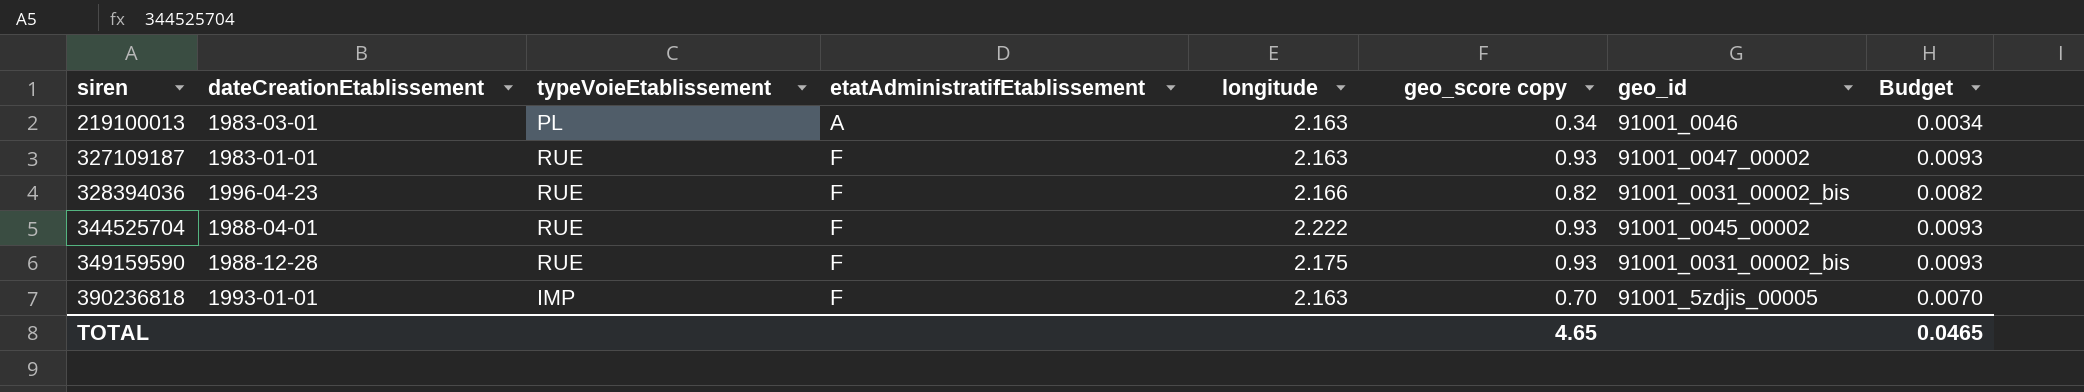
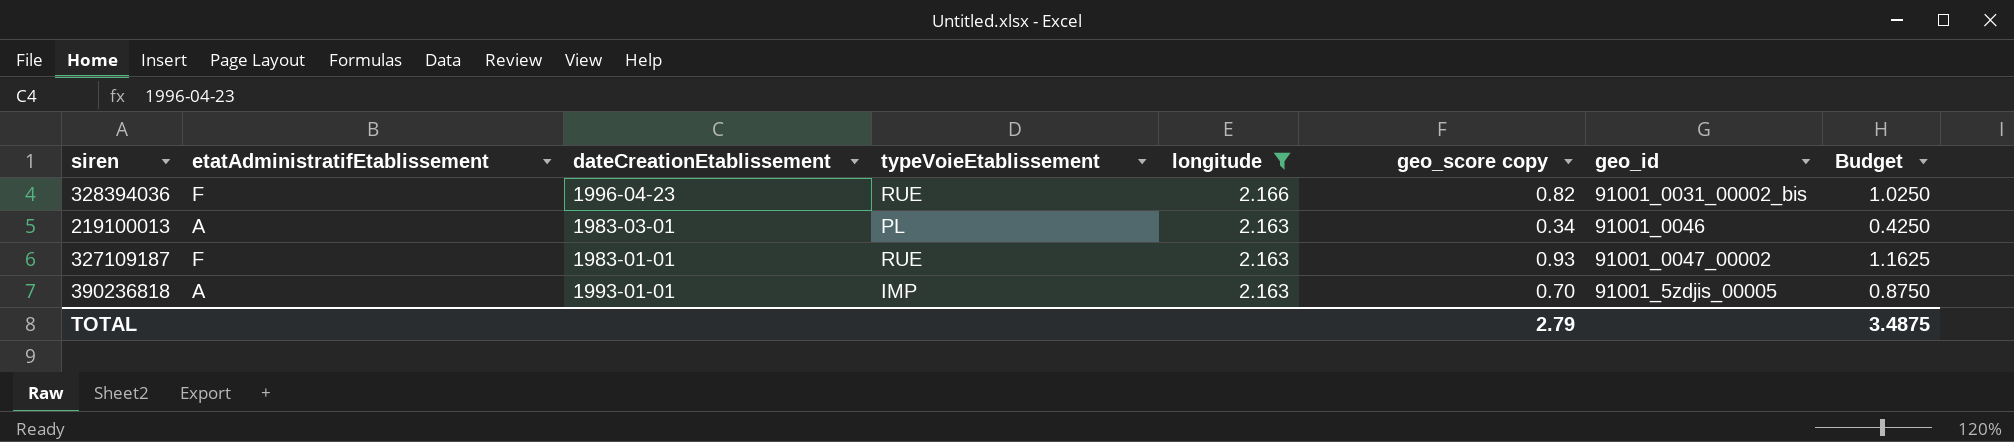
filter: none -> longitude <= 2.166
row order: siren ascending -> longitude descending
column etatAdministratifEtablissement | position: 4 -> 2
column Budget | formula: [geo_score copy] * 0.01 -> [geo_score copy] * 1.25
390236818 | etatAdministratifEtablissement: F -> A
TOTAL | geo_score copy: 4.65 -> 2.79
TOTAL | Budget: 0.0465 -> 3.4875

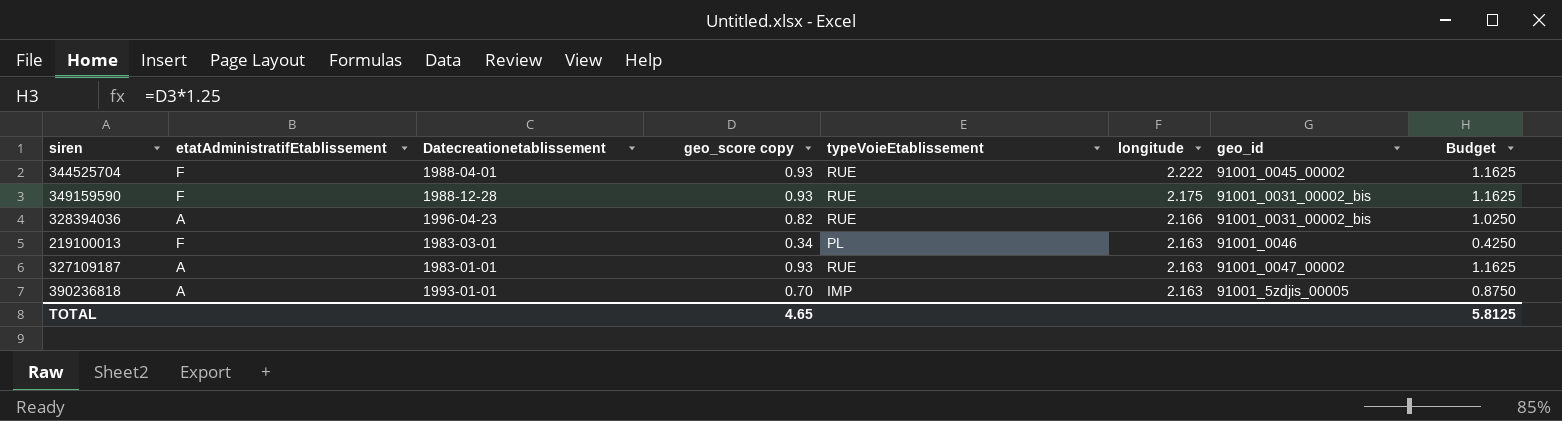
filter: longitude <= 2.166 -> none
column name: dateCreationEtablissement -> Datecreationetablissement
column geo_score copy | position: 6 -> 4
328394036 | etatAdministratifEtablissement: F -> A
219100013 | etatAdministratifEtablissement: A -> F
327109187 | etatAdministratifEtablissement: F -> A
TOTAL | geo_score copy: 2.79 -> 4.65
TOTAL | Budget: 3.4875 -> 5.8125

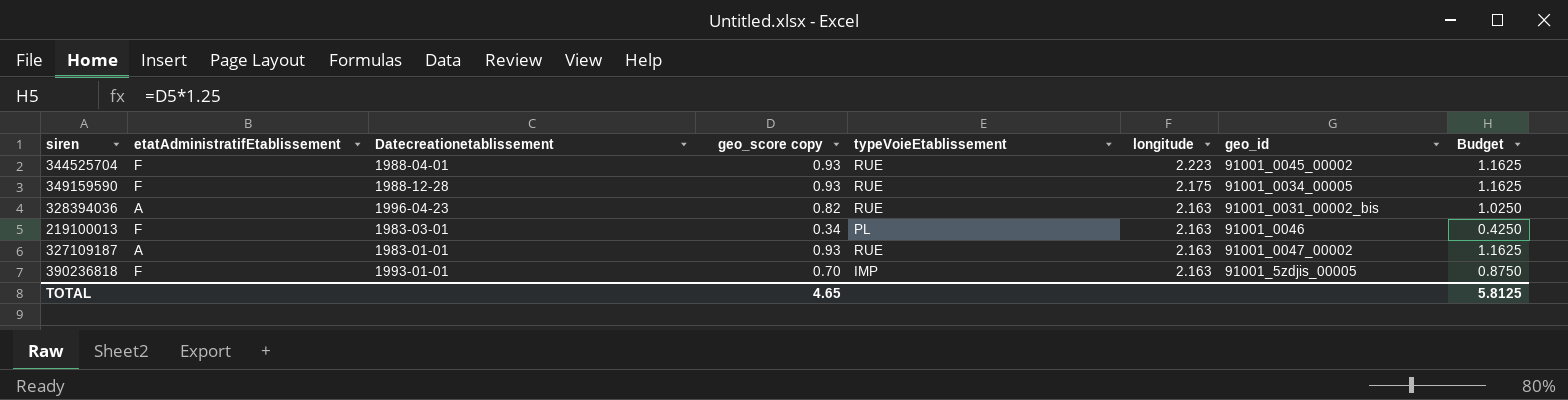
344525704 | longitude: 2.222 -> 2.223
349159590 | geo_id: 91001_0031_00002_bis -> 91001_0034_00005
328394036 | longitude: 2.166 -> 2.163
390236818 | etatAdministratifEtablissement: A -> F

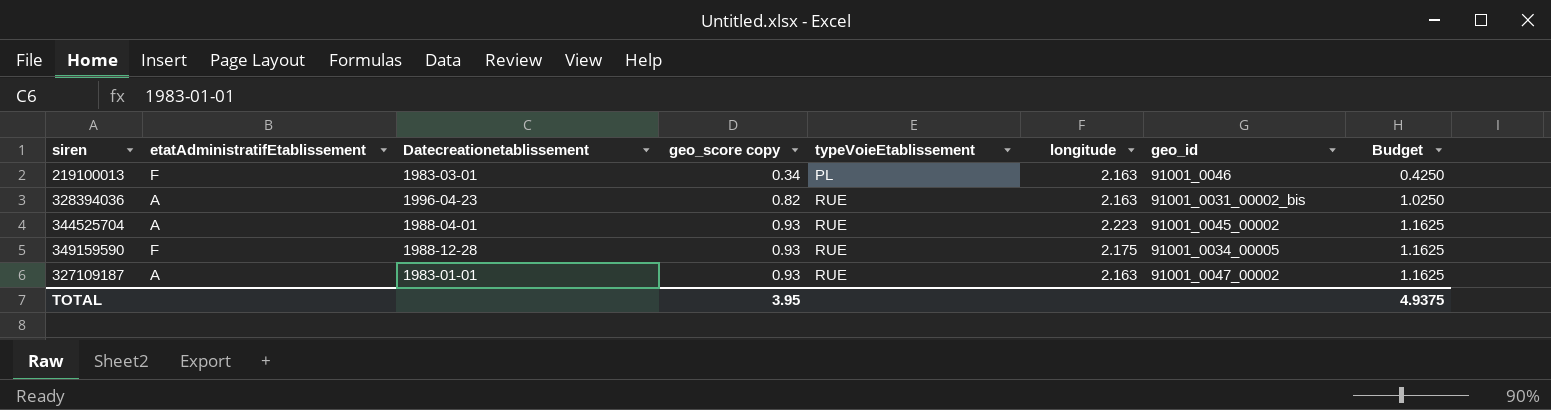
row order: longitude descending -> geo_score copy ascending
row 390236818: F | 1993-01-01 | 0.70 | IMP | 2.163 | 91001_5zdjis_00005 | 0.8750 -> none
344525704 | etatAdministratifEtablissement: F -> A
TOTAL | geo_score copy: 4.65 -> 3.95
TOTAL | Budget: 5.8125 -> 4.9375

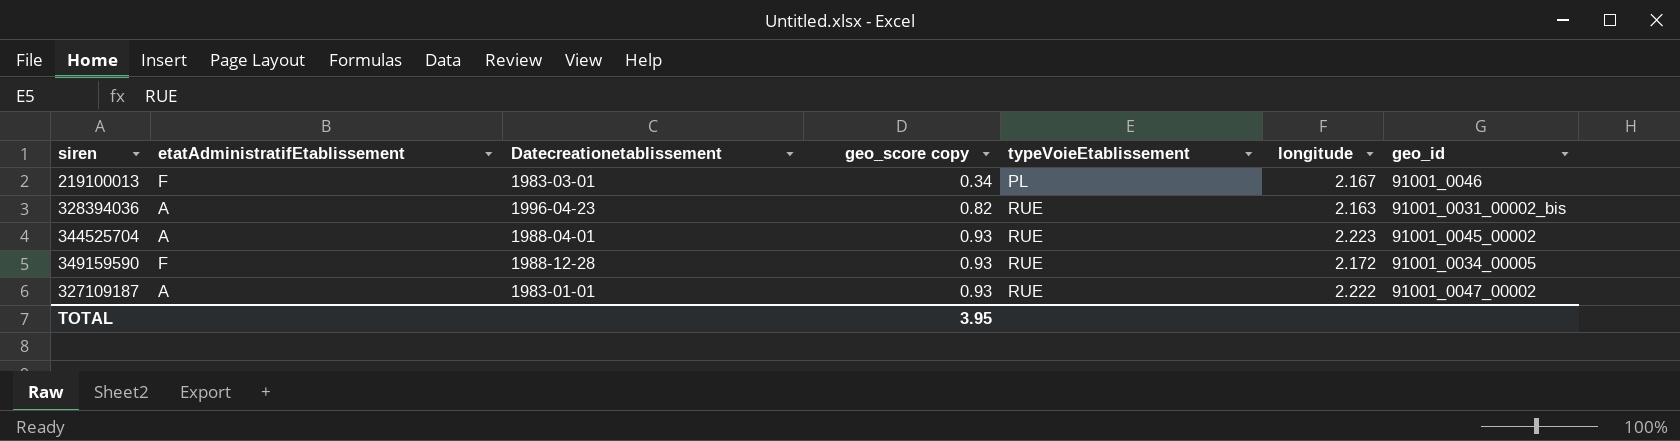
column Budget | formula: [geo_score copy] * 1.25 -> none
219100013 | longitude: 2.163 -> 2.167
349159590 | longitude: 2.175 -> 2.172
327109187 | longitude: 2.163 -> 2.222

